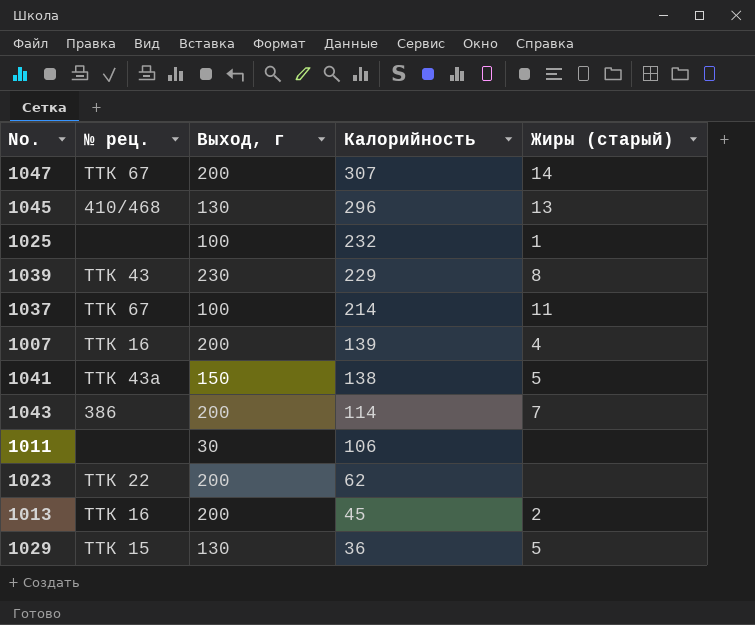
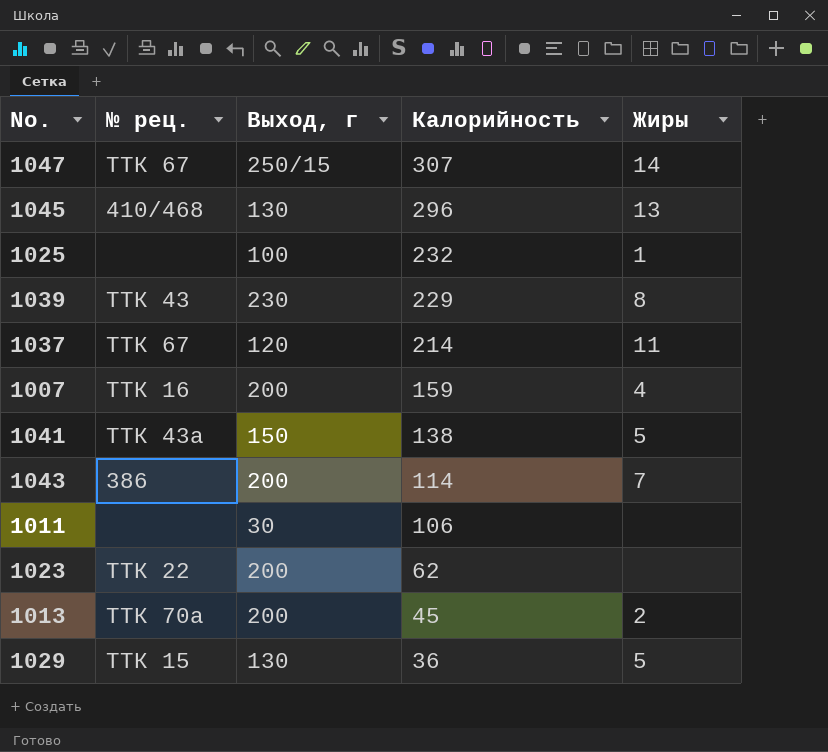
column name: Жиры (старый) -> Жиры
1047 | Выход, г: 200 -> 250/15
1037 | Выход, г: 100 -> 120
1007 | Калорийность: 139 -> 159
1013 | № рец.: ТТК 16 -> ТТК 70а

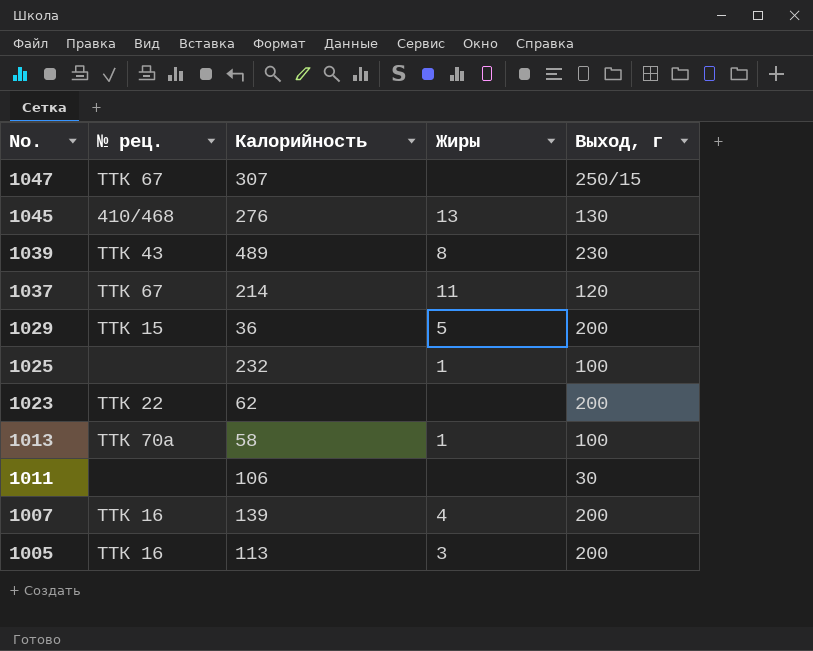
row order: Калорийность descending -> No. descending
column Выход, г | position: 3 -> 5
row 1041: ТТК 43а | 150 | 138 | 5 -> none
row 1043: 386 | 200 | 114 | 7 -> none
1047 | Жиры: 14 -> none
1045 | Калорийность: 296 -> 276
1039 | Калорийность: 229 -> 489
1029 | Выход, г: 130 -> 200
1013 | Калорийность: 45 -> 58
1013 | Жиры: 2 -> 1
1013 | Выход, г: 200 -> 100
1007 | Калорийность: 159 -> 139
row 1005: none -> ТТК 16 | 113 | 3 | 200

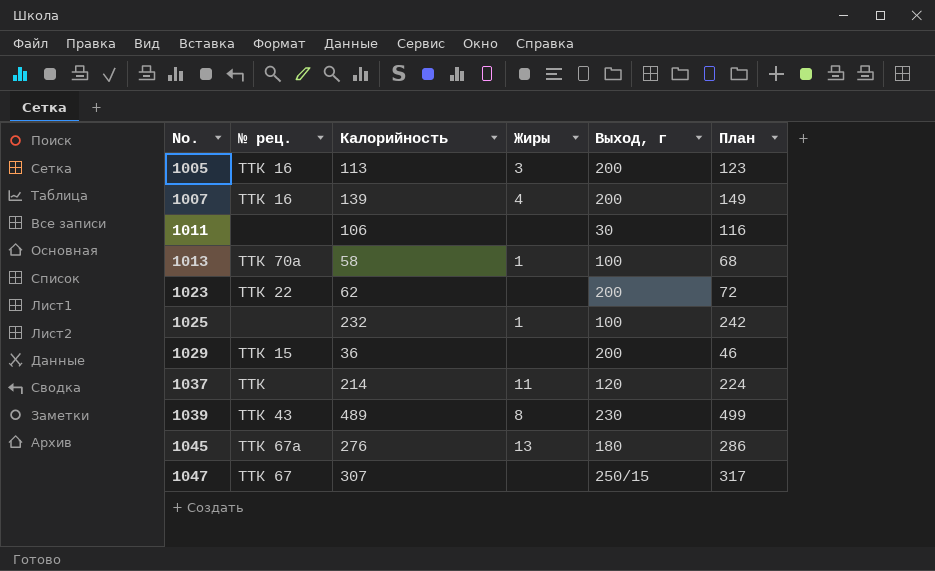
row order: No. descending -> No. ascending
column План | formula: none -> [Калорийность] + 10
1029 | Жиры: 5 -> none
1037 | № рец.: ТТК 67 -> ТТК
1045 | № рец.: 410/468 -> ТТК 67а
1045 | Выход, г: 130 -> 180

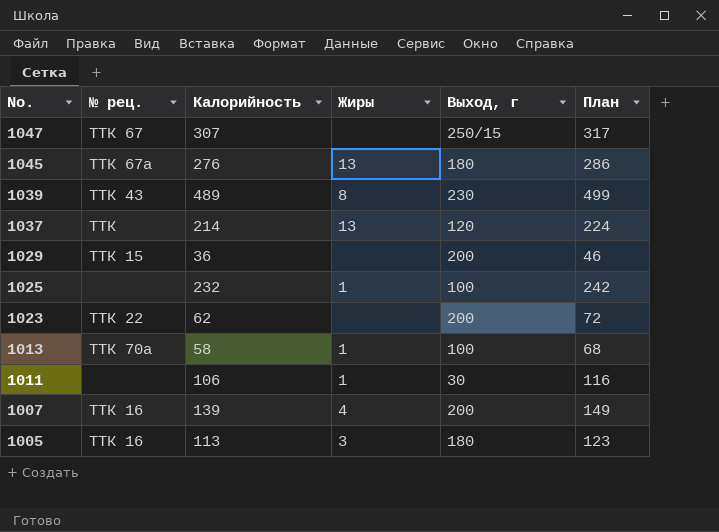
row order: No. ascending -> No. descending
1037 | Жиры: 11 -> 13
1011 | Жиры: none -> 1
1005 | Выход, г: 200 -> 180

